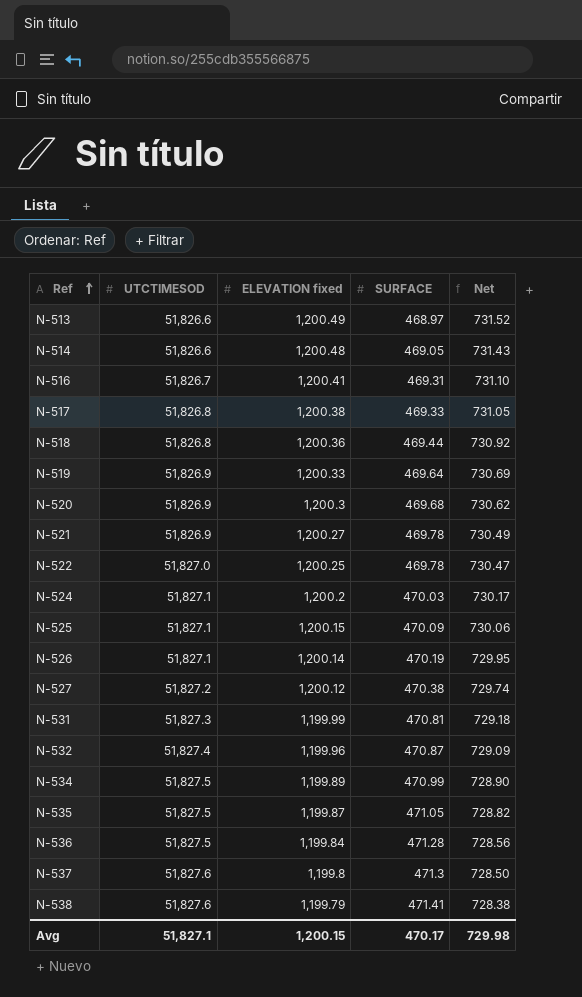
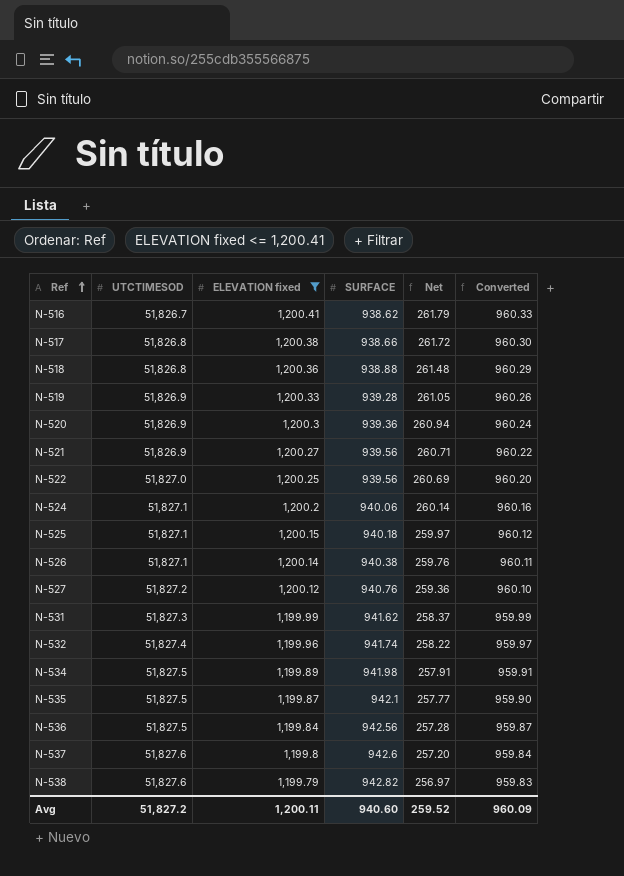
filter: none -> ELEVATION fixed <= 1,200.41
column Converted | formula: none -> [ELEVATION fixed] * 0.8
N-516 | SURFACE: 469.31 -> 938.62
N-516 | Net: 731.10 -> 261.79
N-517 | SURFACE: 469.33 -> 938.66
N-517 | Net: 731.05 -> 261.72
N-518 | SURFACE: 469.44 -> 938.88
N-518 | Net: 730.92 -> 261.48
N-519 | SURFACE: 469.64 -> 939.28
N-519 | Net: 730.69 -> 261.05
N-520 | SURFACE: 469.68 -> 939.36
N-520 | Net: 730.62 -> 260.94
N-521 | SURFACE: 469.78 -> 939.56
N-521 | Net: 730.49 -> 260.71
N-522 | SURFACE: 469.78 -> 939.56
N-522 | Net: 730.47 -> 260.69
N-524 | SURFACE: 470.03 -> 940.06
N-524 | Net: 730.17 -> 260.14
N-525 | SURFACE: 470.09 -> 940.18
N-525 | Net: 730.06 -> 259.97
N-526 | SURFACE: 470.19 -> 940.38
N-526 | Net: 729.95 -> 259.76
N-527 | SURFACE: 470.38 -> 940.76
N-527 | Net: 729.74 -> 259.36
N-531 | SURFACE: 470.81 -> 941.62
N-531 | Net: 729.18 -> 258.37
N-532 | SURFACE: 470.87 -> 941.74
N-532 | Net: 729.09 -> 258.22
N-534 | SURFACE: 470.99 -> 941.98
N-534 | Net: 728.90 -> 257.91
N-535 | SURFACE: 471.05 -> 942.1
N-535 | Net: 728.82 -> 257.77
N-536 | SURFACE: 471.28 -> 942.56
N-536 | Net: 728.56 -> 257.28
N-537 | SURFACE: 471.3 -> 942.6
N-537 | Net: 728.50 -> 257.20
N-538 | SURFACE: 471.41 -> 942.82
N-538 | Net: 728.38 -> 256.97
Avg | UTCTIMESOD: 51,827.1 -> 51,827.2
Avg | ELEVATION fixed: 1,200.15 -> 1,200.11
Avg | SURFACE: 470.17 -> 940.60
Avg | Net: 729.98 -> 259.52

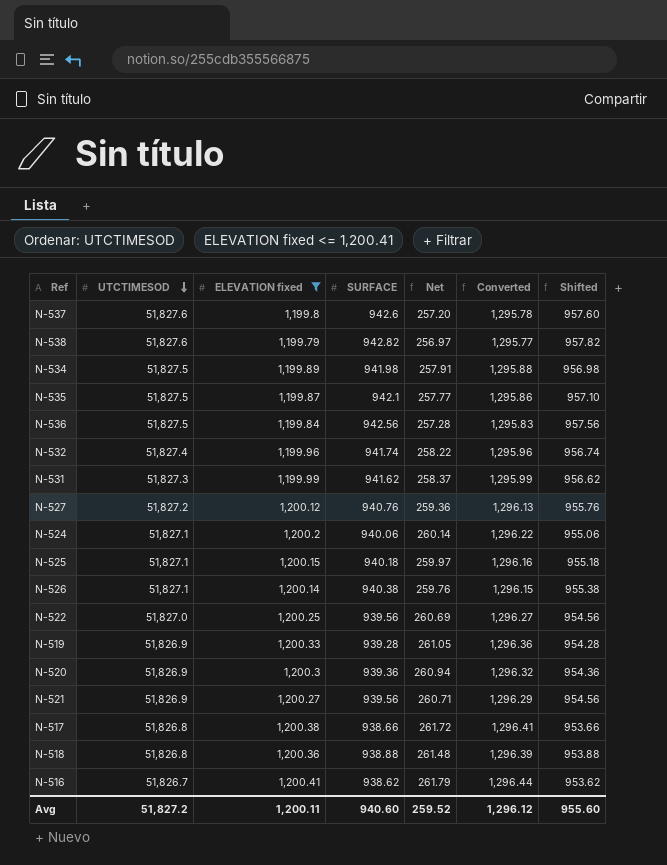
row order: Ref ascending -> UTCTIMESOD descending
column Converted | formula: [ELEVATION fixed] * 0.8 -> [ELEVATION fixed] * 1.08
column Shifted | formula: none -> [SURFACE] + 15
Avg | Converted: 960.09 -> 1,296.12

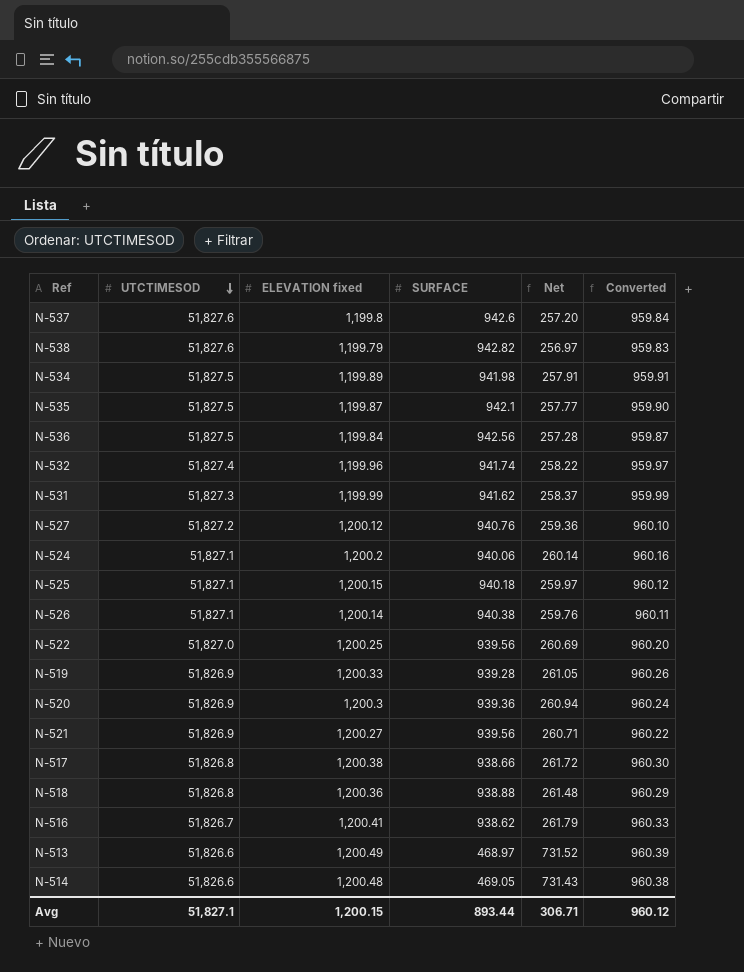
filter: ELEVATION fixed <= 1,200.41 -> none
column Shifted | formula: [SURFACE] + 15 -> none
column Converted | formula: [ELEVATION fixed] * 1.08 -> [ELEVATION fixed] * 0.8
Avg | UTCTIMESOD: 51,827.2 -> 51,827.1
Avg | ELEVATION fixed: 1,200.11 -> 1,200.15
Avg | SURFACE: 940.60 -> 893.44
Avg | Net: 259.52 -> 306.71
Avg | Converted: 1,296.12 -> 960.12

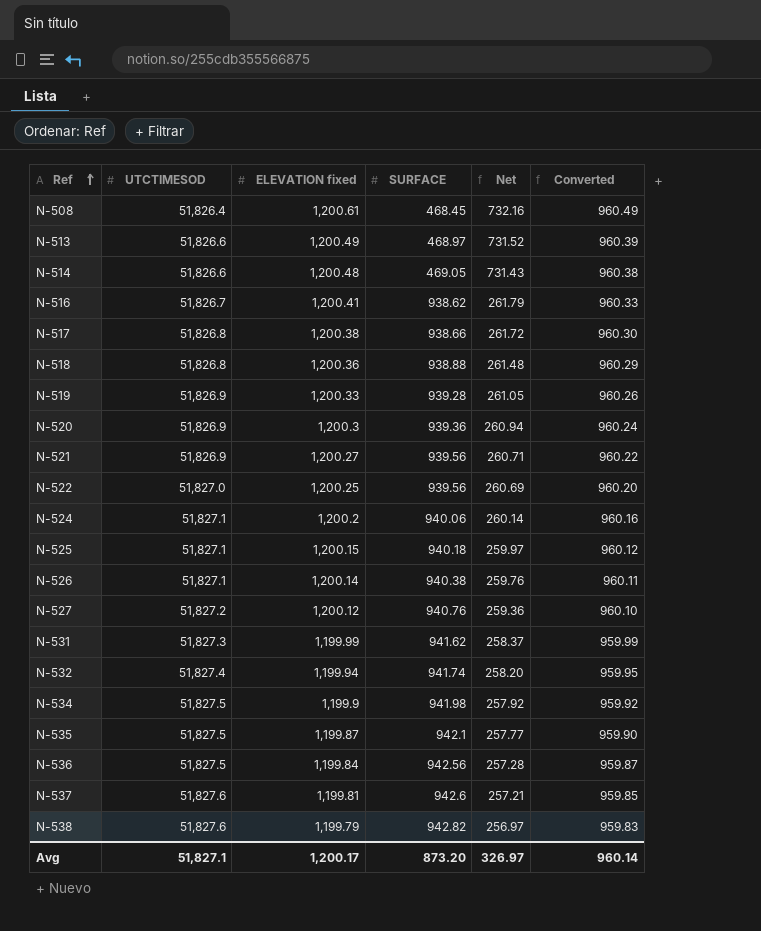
row order: UTCTIMESOD descending -> Ref ascending
row N-508: none -> 51,826.4 | 1,200.61 | 468.45 | 732.16 | 960.49
N-532 | ELEVATION fixed: 1,199.96 -> 1,199.94
N-532 | Net: 258.22 -> 258.20
N-532 | Converted: 959.97 -> 959.95
N-534 | ELEVATION fixed: 1,199.89 -> 1,199.9
N-534 | Net: 257.91 -> 257.92
N-534 | Converted: 959.91 -> 959.92
N-537 | ELEVATION fixed: 1,199.8 -> 1,199.81
N-537 | Net: 257.20 -> 257.21
N-537 | Converted: 959.84 -> 959.85
Avg | ELEVATION fixed: 1,200.15 -> 1,200.17
Avg | SURFACE: 893.44 -> 873.20
Avg | Net: 306.71 -> 326.97
Avg | Converted: 960.12 -> 960.14

